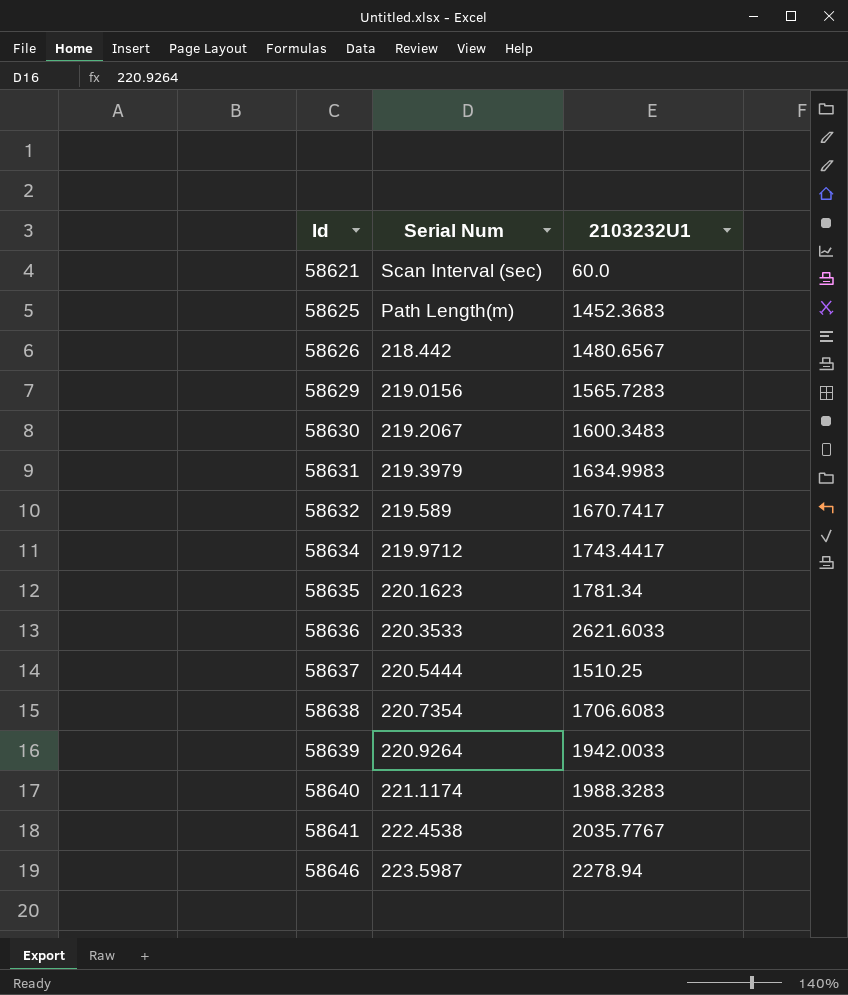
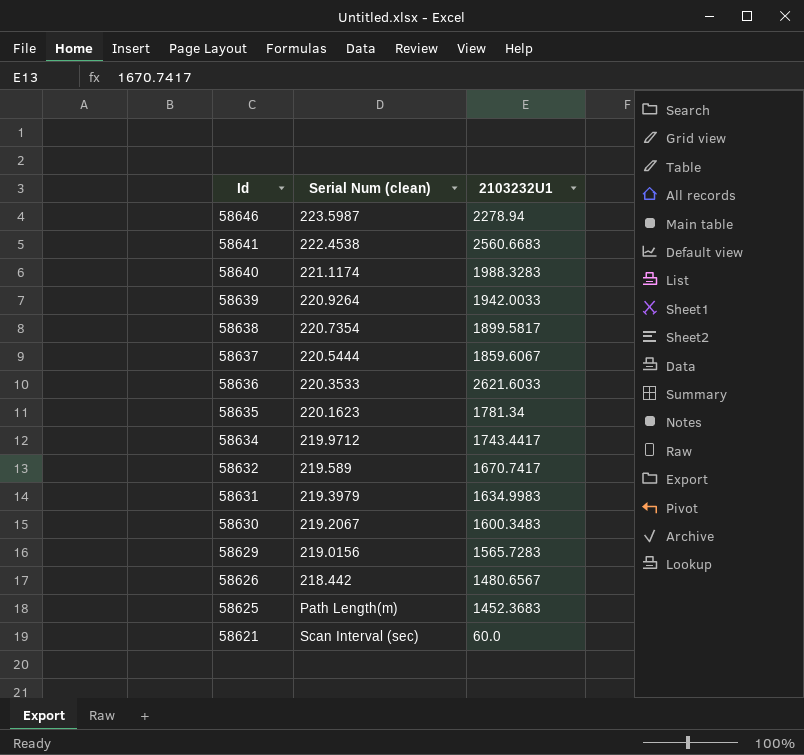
row order: Id ascending -> Id descending
column name: Serial Num -> Serial Num (clean)
58641 | 2103232U1: 2035.7767 -> 2560.6683
58638 | 2103232U1: 1706.6083 -> 1899.5817
58637 | 2103232U1: 1510.25 -> 1859.6067

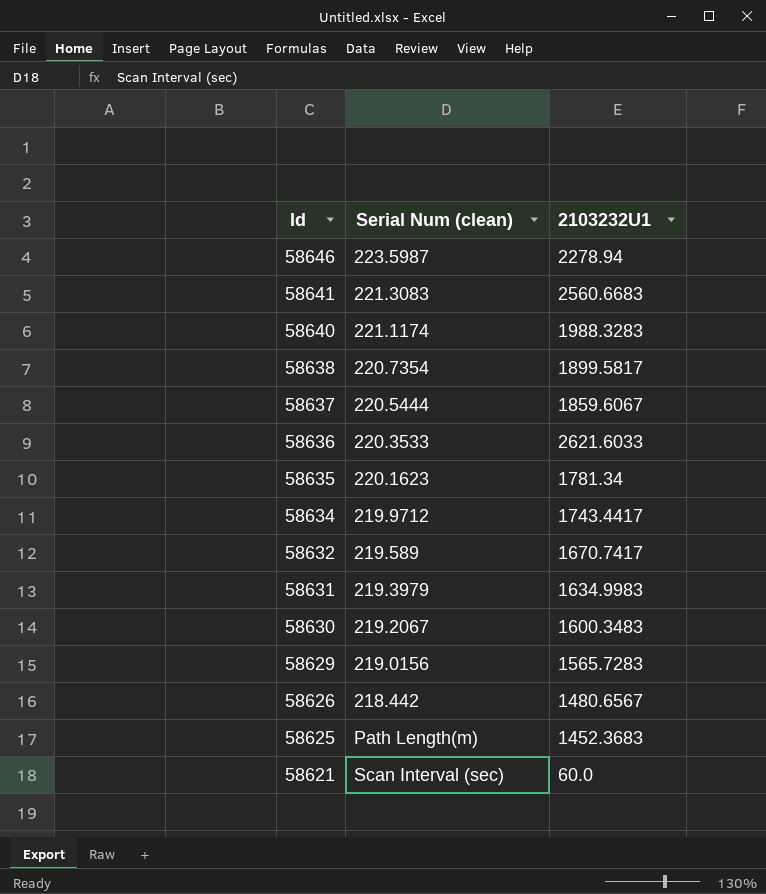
row 58639: 220.9264 | 1942.0033 -> none
58641 | Serial Num (clean): 222.4538 -> 221.3083

